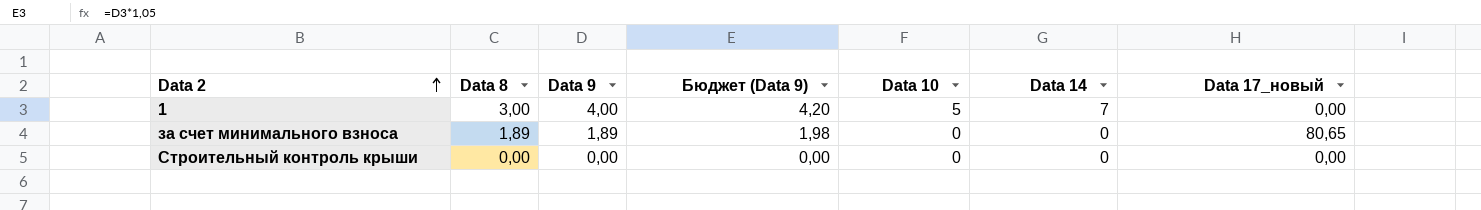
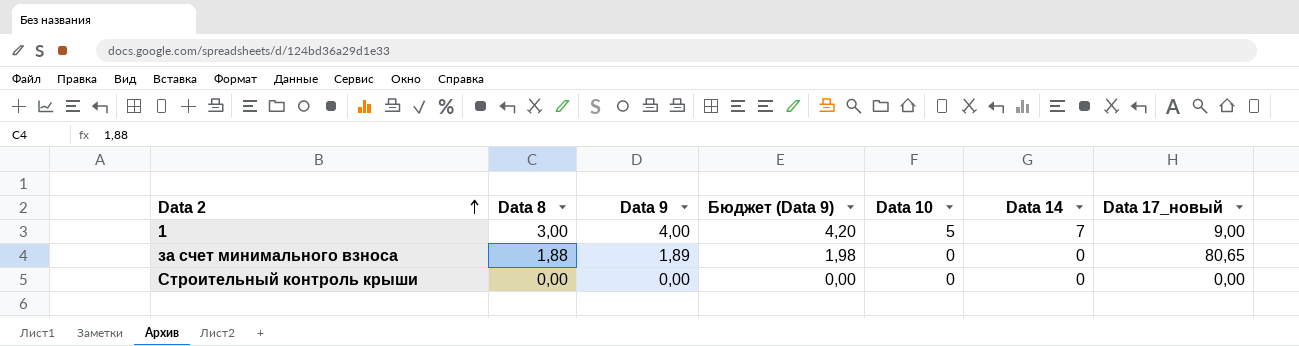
1 | Data 17_новый: 0,00 -> 9,00
за счет минимального взноса | Data 8: 1,89 -> 1,88

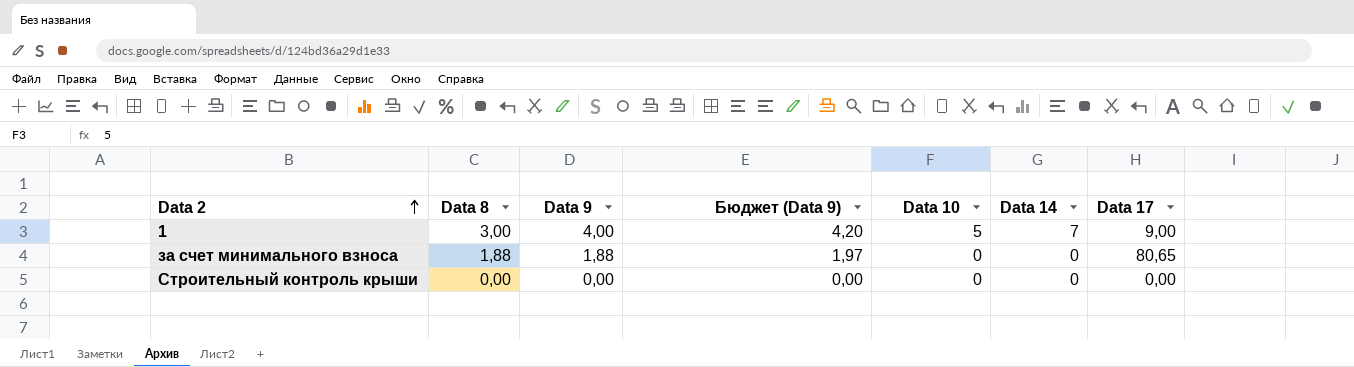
column name: Data 17_новый -> Data 17
за счет минимального взноса | Data 9: 1,89 -> 1,88
за счет минимального взноса | Бюджет (Data 9): 1,98 -> 1,97

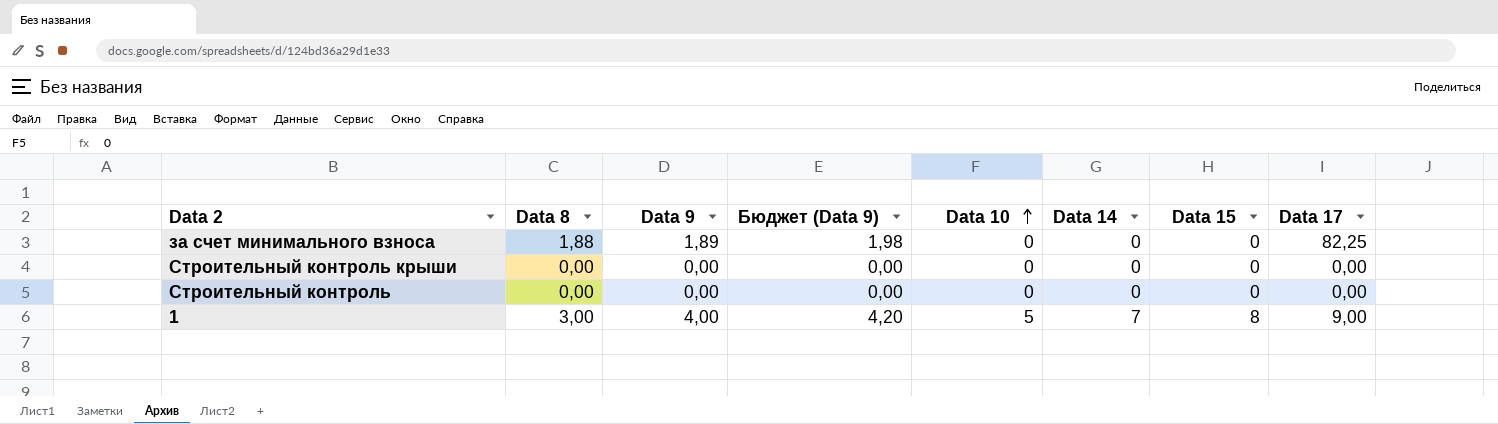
row order: Data 2 ascending -> Data 10 ascending
column Data 15 | position: none -> 7
за счет минимального взноса | Data 9: 1,88 -> 1,89
за счет минимального взноса | Бюджет (Data 9): 1,97 -> 1,98
за счет минимального взноса | Data 17: 80,65 -> 82,25
row Строительный контроль: none -> 0,00 | 0,00 | 0,00 | 0 | 0 | 0 | 0,00

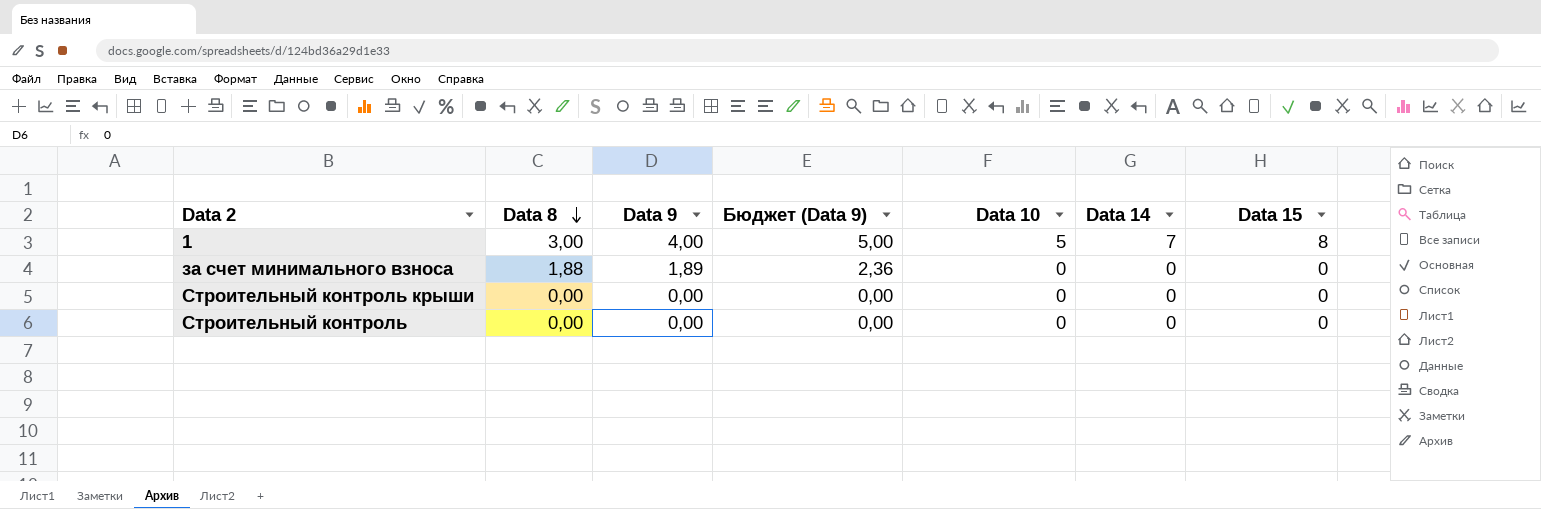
row order: Data 10 ascending -> Data 8 descending
column Data 17 | position: 8 -> none
column Бюджет (Data 9) | formula: [Data 9] * 1,05 -> [Data 9] * 1,25

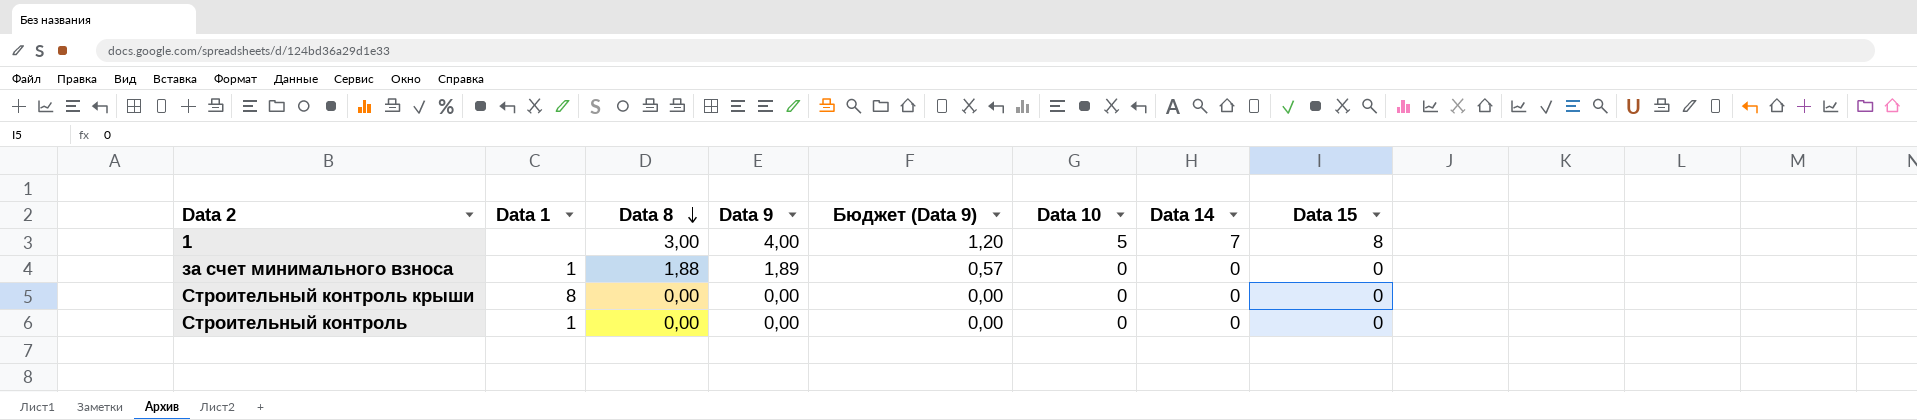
column Data 1 | position: none -> 2
column Бюджет (Data 9) | formula: [Data 9] * 1,25 -> [Data 9] * 0,3

